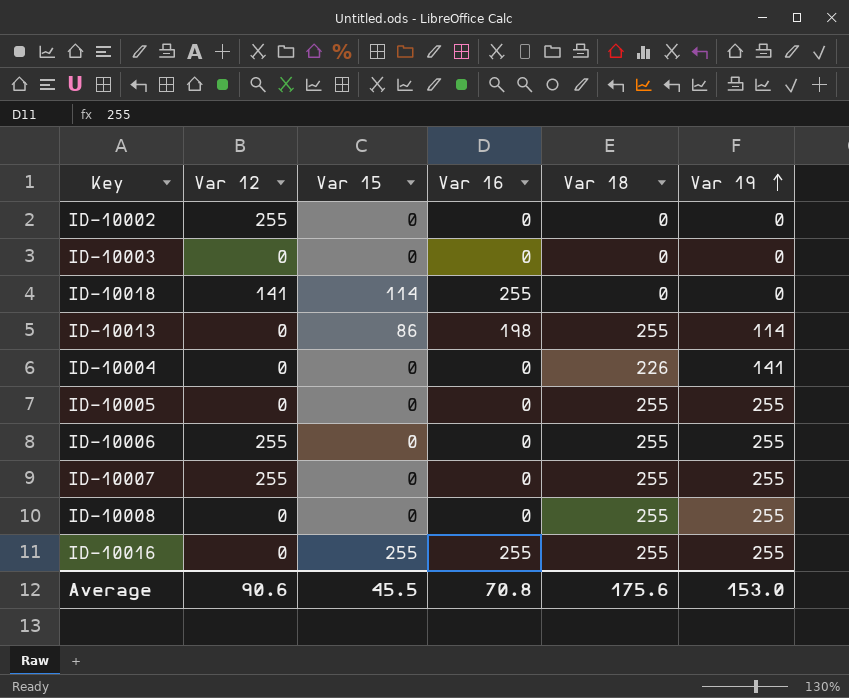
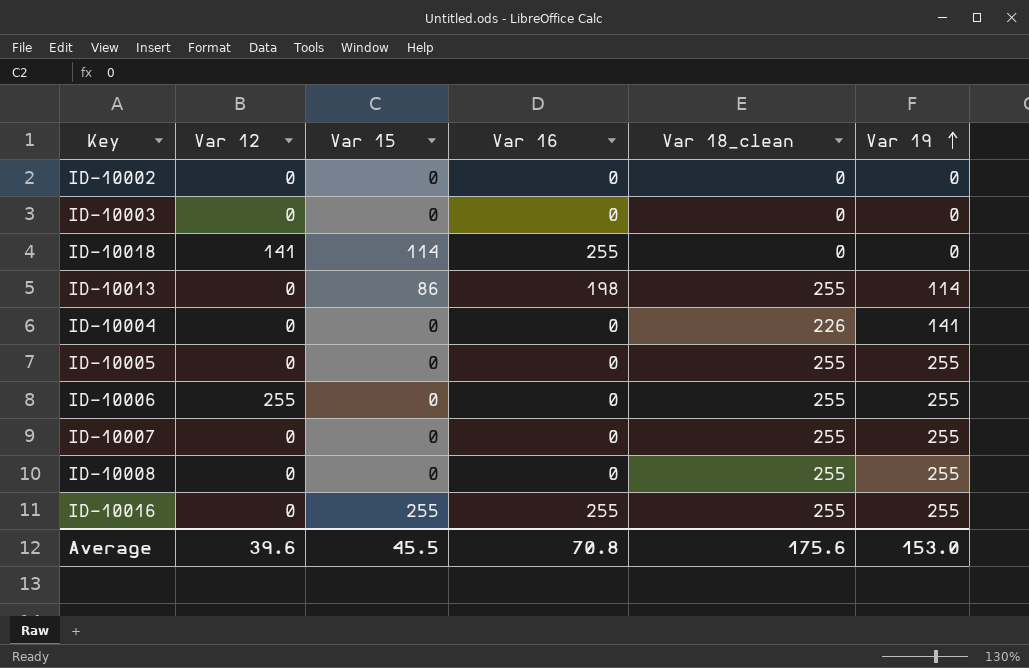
column name: Var 18 -> Var 18_clean
ID-10002 | Var 12: 255 -> 0
ID-10007 | Var 12: 255 -> 0
Average | Var 12: 90.6 -> 39.6

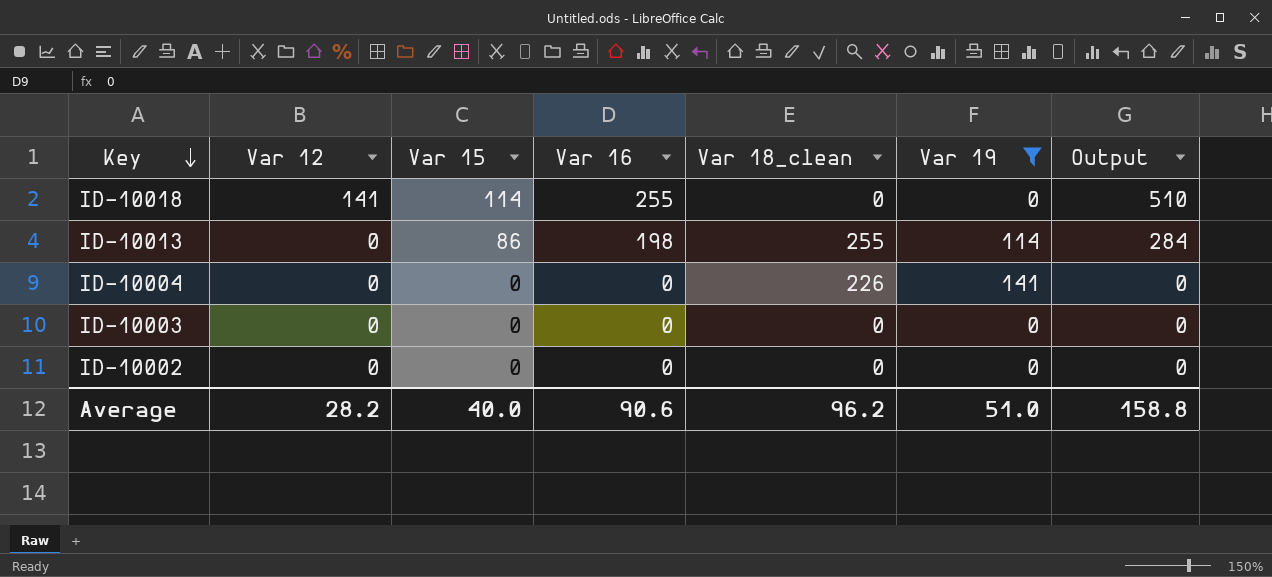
filter: none -> Var 19 != 255
row order: Var 19 ascending -> Key descending
column Output | formula: none -> [Var 12] + [Var 15] + [Var 16]
Average | Var 12: 39.6 -> 28.2
Average | Var 15: 45.5 -> 40.0
Average | Var 16: 70.8 -> 90.6
Average | Var 18_clean: 175.6 -> 96.2
Average | Var 19: 153.0 -> 51.0

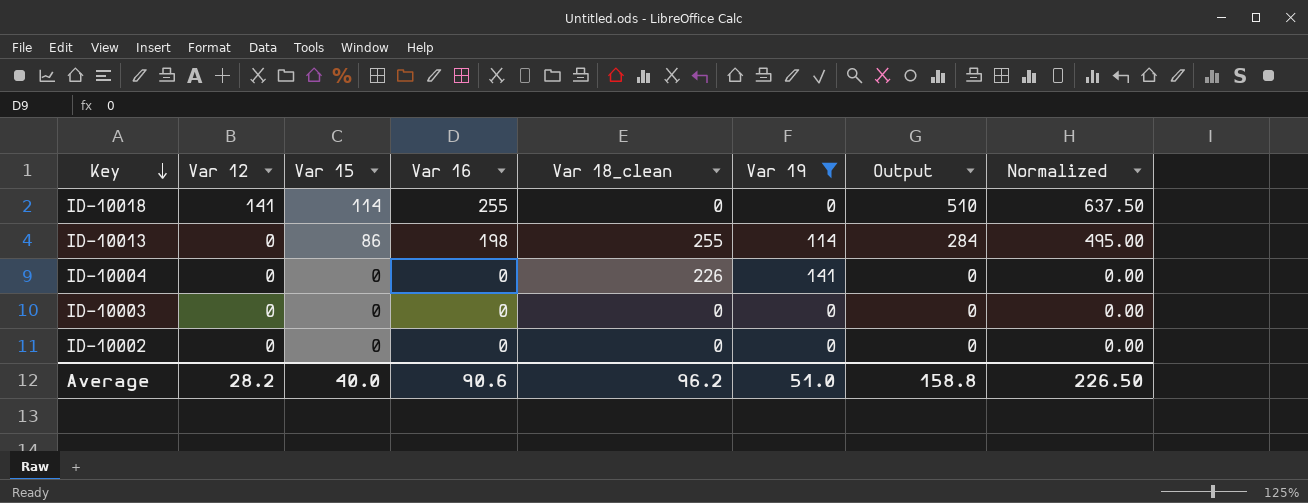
column Normalized | formula: none -> [Var 16] * 2.5

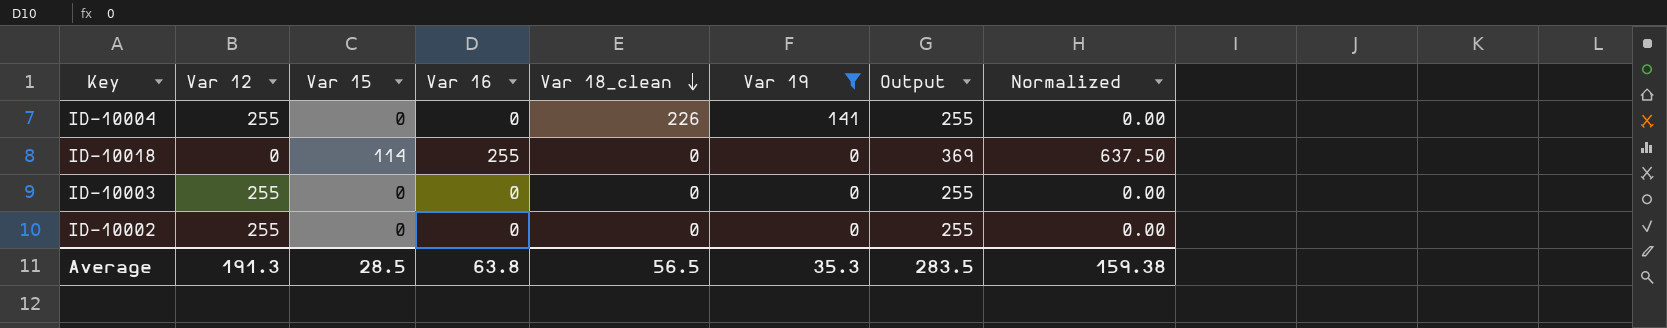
row order: Key descending -> Var 18_clean descending
row ID-10013: 0 | 86 | 198 | 255 | 114 | 284 | 495.00 -> none
ID-10004 | Var 12: 0 -> 255
ID-10004 | Output: 0 -> 255
ID-10018 | Var 12: 141 -> 0
ID-10018 | Output: 510 -> 369
ID-10003 | Var 12: 0 -> 255
ID-10003 | Output: 0 -> 255
ID-10002 | Var 12: 0 -> 255
ID-10002 | Output: 0 -> 255
Average | Var 12: 28.2 -> 191.3
Average | Var 15: 40.0 -> 28.5
Average | Var 16: 90.6 -> 63.8
Average | Var 18_clean: 96.2 -> 56.5
Average | Var 19: 51.0 -> 35.3
Average | Output: 158.8 -> 283.5
Average | Normalized: 226.50 -> 159.38

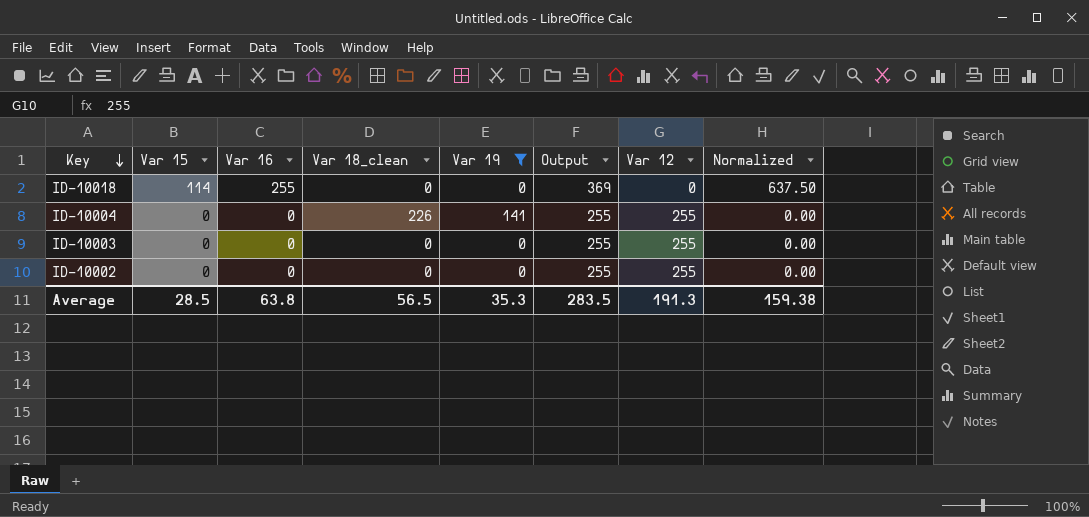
row order: Var 18_clean descending -> Key descending
column Var 12 | position: 2 -> 7

